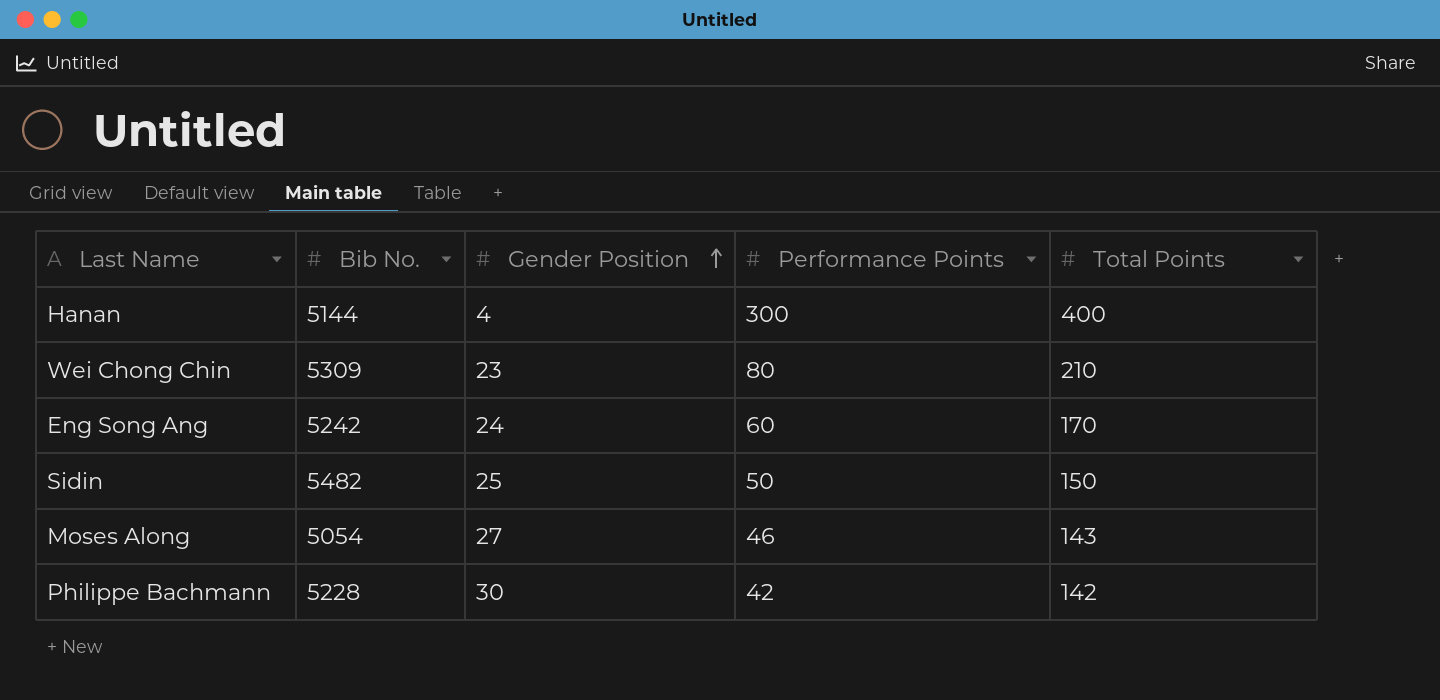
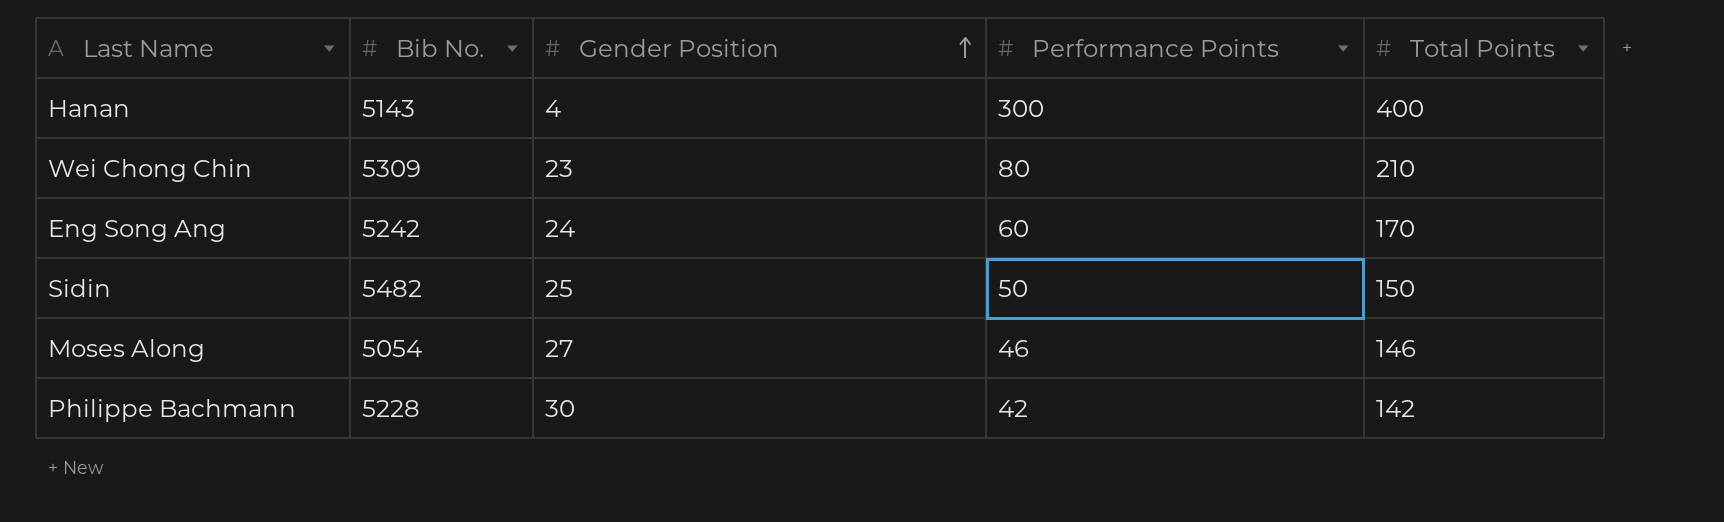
Hanan | Bib No.: 5144 -> 5143
Moses Along | Total Points: 143 -> 146

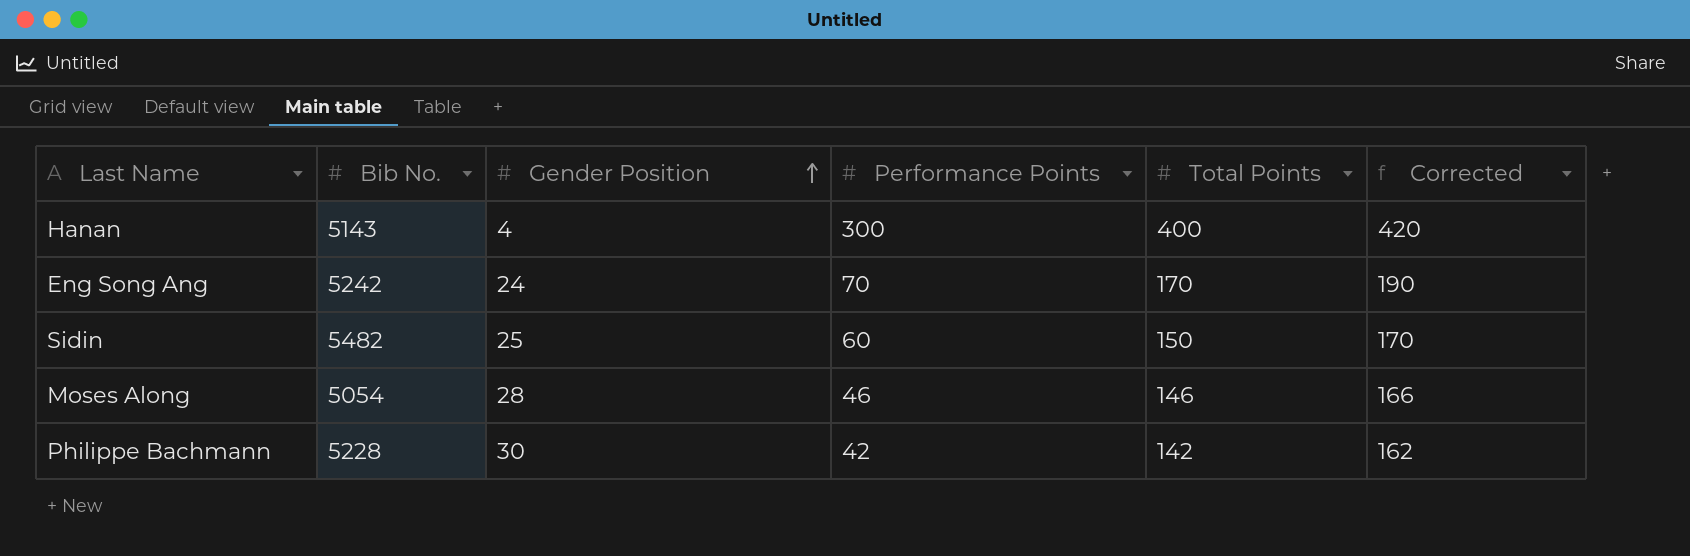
column Corrected | formula: none -> [Total Points] + 20
row Wei Chong Chin: 5309 | 23 | 80 | 210 -> none
Eng Song Ang | Performance Points: 60 -> 70
Sidin | Performance Points: 50 -> 60
Moses Along | Gender Position: 27 -> 28

